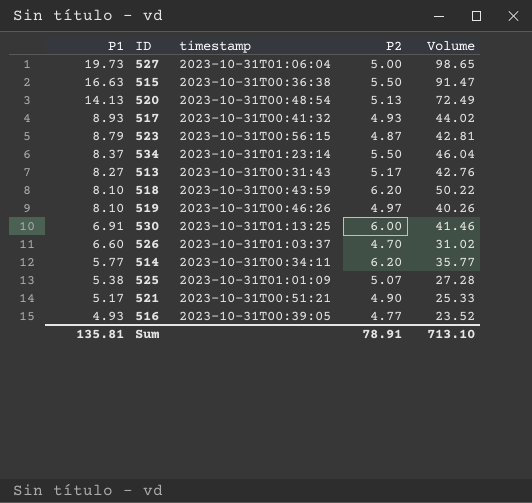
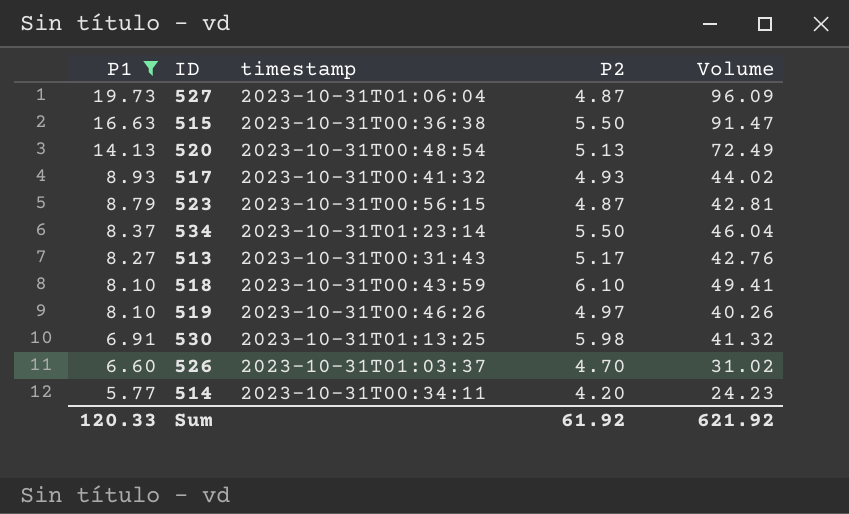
filter: none -> P1 >= 5.77
527 | P2: 5.00 -> 4.87
527 | Volume: 98.65 -> 96.09
518 | P2: 6.20 -> 6.10
518 | Volume: 50.22 -> 49.41
530 | P2: 6.00 -> 5.98
530 | Volume: 41.46 -> 41.32
514 | P2: 6.20 -> 4.20
514 | Volume: 35.77 -> 24.23
Sum | P1: 135.81 -> 120.33
Sum | P2: 78.91 -> 61.92
Sum | Volume: 713.10 -> 621.92

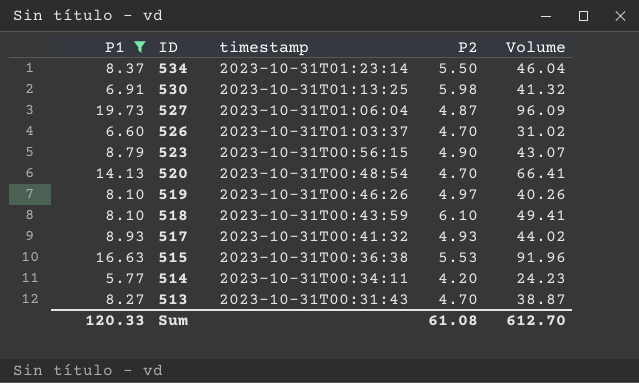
row order: P1 descending -> ID descending
523 | P2: 4.87 -> 4.90
523 | Volume: 42.81 -> 43.07
520 | P2: 5.13 -> 4.70
520 | Volume: 72.49 -> 66.41
515 | P2: 5.50 -> 5.53
515 | Volume: 91.47 -> 91.96
513 | P2: 5.17 -> 4.70
513 | Volume: 42.76 -> 38.87
Sum | P2: 61.92 -> 61.08
Sum | Volume: 621.92 -> 612.70

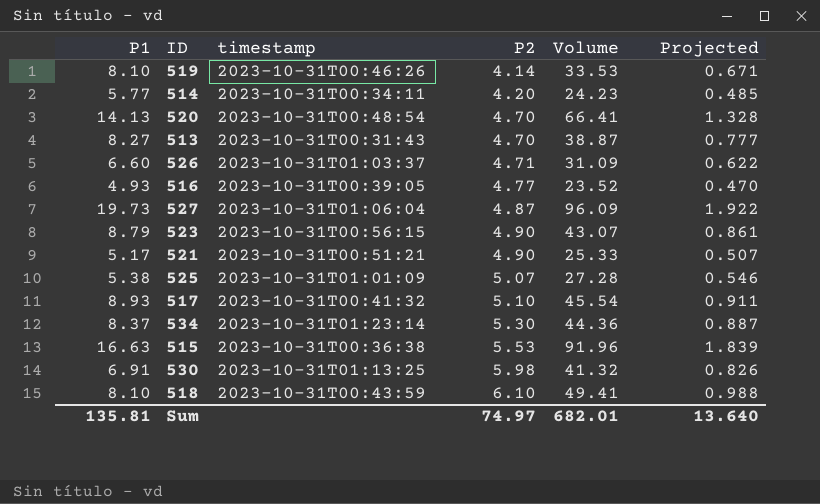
filter: P1 >= 5.77 -> none
row order: ID descending -> P2 ascending
column Projected | formula: none -> [Volume] * 0.02
519 | P2: 4.97 -> 4.14
519 | Volume: 40.26 -> 33.53
526 | P2: 4.70 -> 4.71
526 | Volume: 31.02 -> 31.09
517 | P2: 4.93 -> 5.10
517 | Volume: 44.02 -> 45.54
534 | P2: 5.50 -> 5.30
534 | Volume: 46.04 -> 44.36
Sum | P1: 120.33 -> 135.81
Sum | P2: 61.08 -> 74.97
Sum | Volume: 612.70 -> 682.01

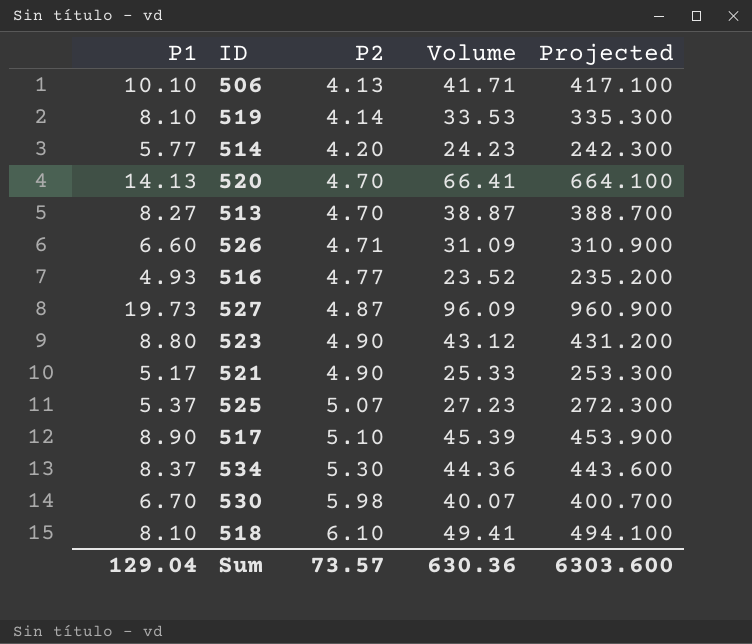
column timestamp | position: 3 -> none
column Projected | formula: [Volume] * 0.02 -> [Volume] * 10
row 515: 16.63 | 2023-10-31T00:36:38 | 5.53 | 91.96 | 1.839 -> none
row 506: none -> 10.10 | 4.13 | 41.71 | 417.100
523 | P1: 8.79 -> 8.80
523 | Volume: 43.07 -> 43.12
525 | P1: 5.38 -> 5.37
525 | Volume: 27.28 -> 27.23
517 | P1: 8.93 -> 8.90
517 | Volume: 45.54 -> 45.39
530 | P1: 6.91 -> 6.70
530 | Volume: 41.32 -> 40.07
Sum | P1: 135.81 -> 129.04
Sum | P2: 74.97 -> 73.57
Sum | Volume: 682.01 -> 630.36
Sum | Projected: 13.640 -> 6303.600

